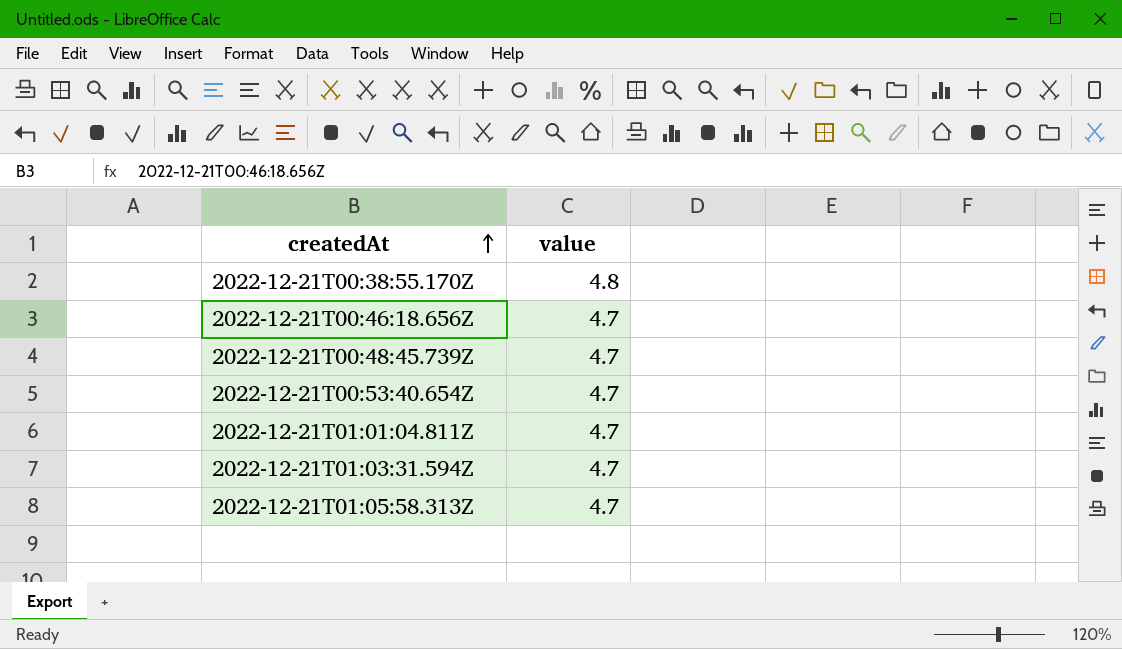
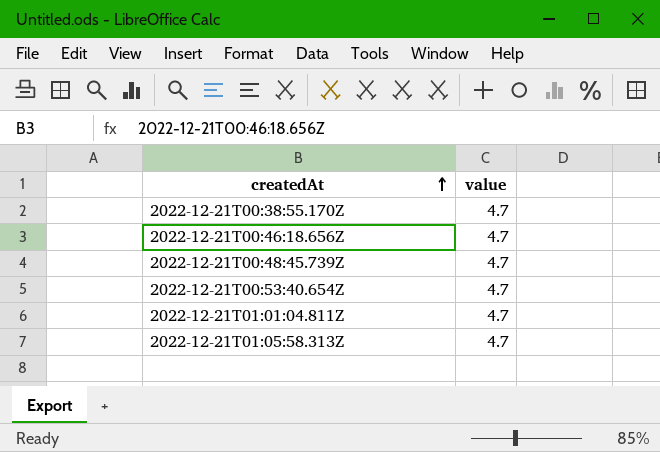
row 2022-12-21T01:03:31.594Z: 4.7 -> none
2022-12-21T00:38:55.170Z | value: 4.8 -> 4.7

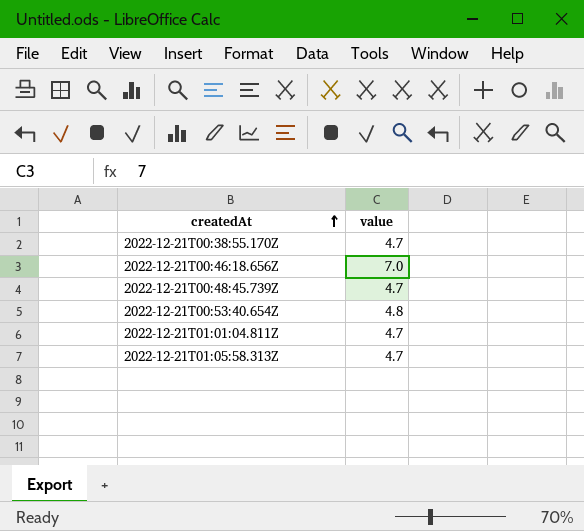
2022-12-21T00:46:18.656Z | value: 4.7 -> 7.0
2022-12-21T00:53:40.654Z | value: 4.7 -> 4.8

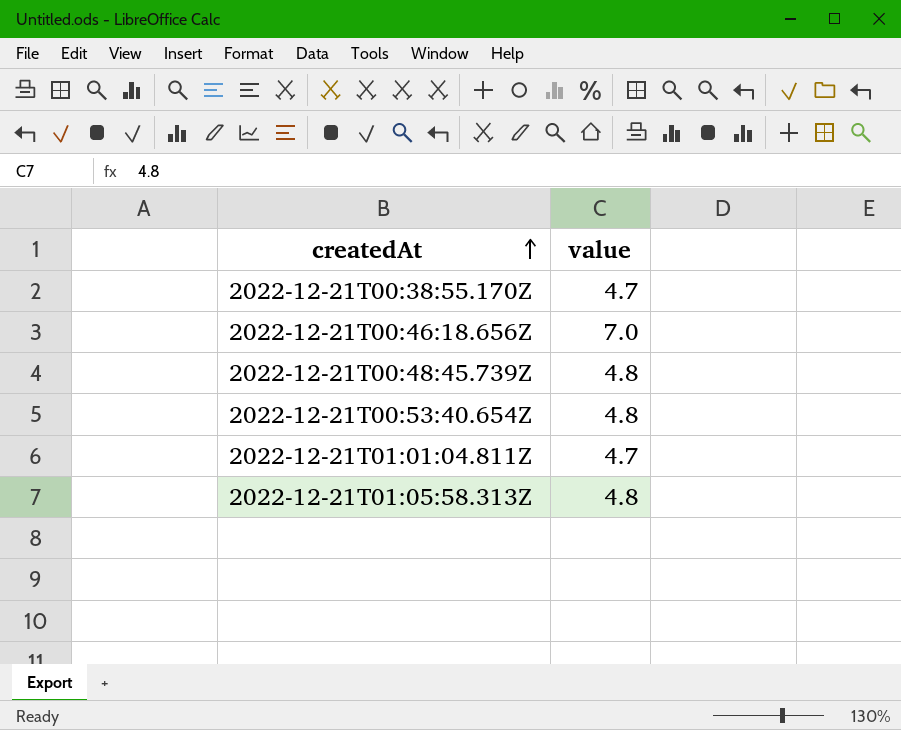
2022-12-21T00:48:45.739Z | value: 4.7 -> 4.8
2022-12-21T01:05:58.313Z | value: 4.7 -> 4.8

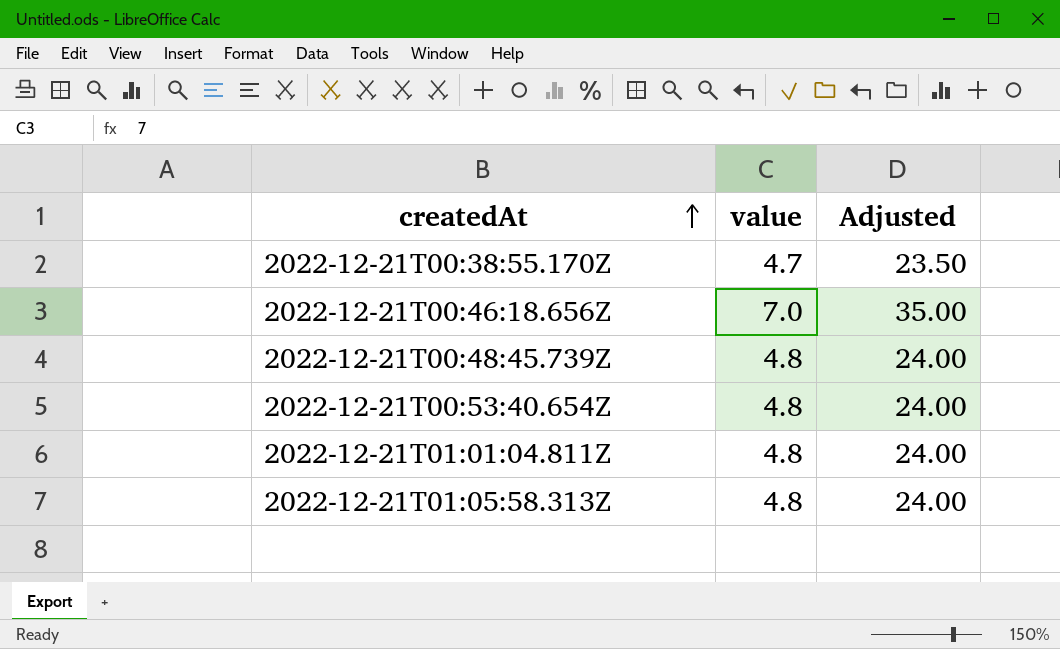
column Adjusted | formula: none -> [value] * 5
2022-12-21T01:01:04.811Z | value: 4.7 -> 4.8

